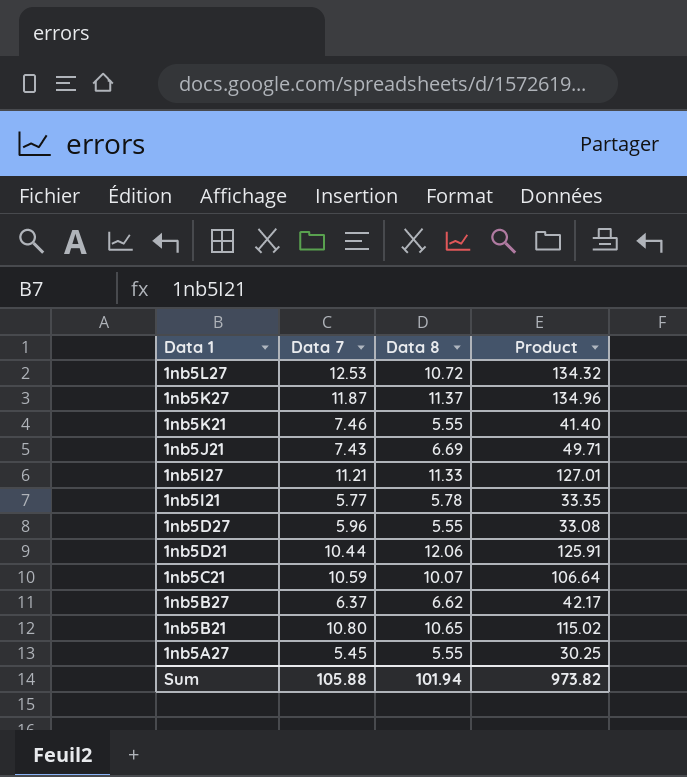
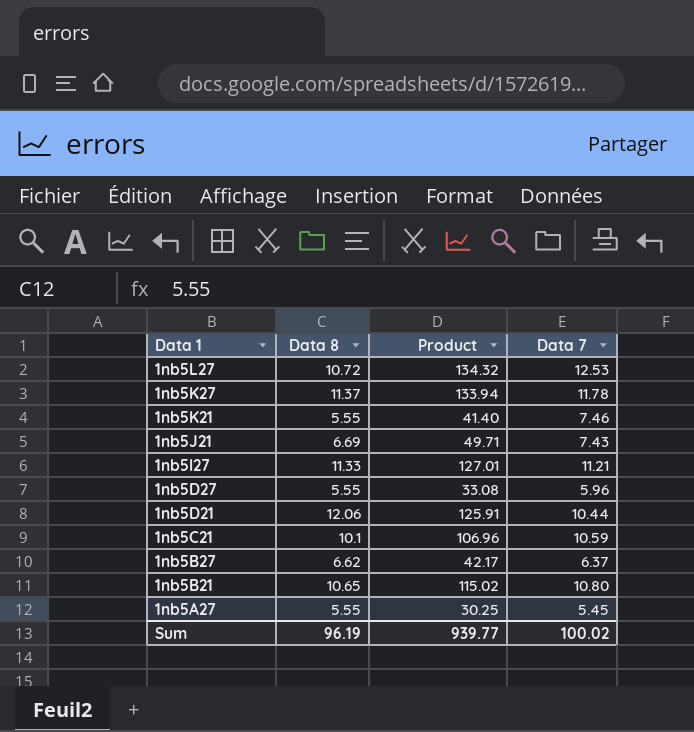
column Data 7 | position: 2 -> 4
row 1nb5I21: 5.77 | 5.78 | 33.35 -> none
1nb5K27 | Product: 134.96 -> 133.94
1nb5K27 | Data 7: 11.87 -> 11.78
1nb5C21 | Data 8: 10.07 -> 10.1
1nb5C21 | Product: 106.64 -> 106.96
Sum | Data 8: 101.94 -> 96.19
Sum | Product: 973.82 -> 939.77
Sum | Data 7: 105.88 -> 100.02

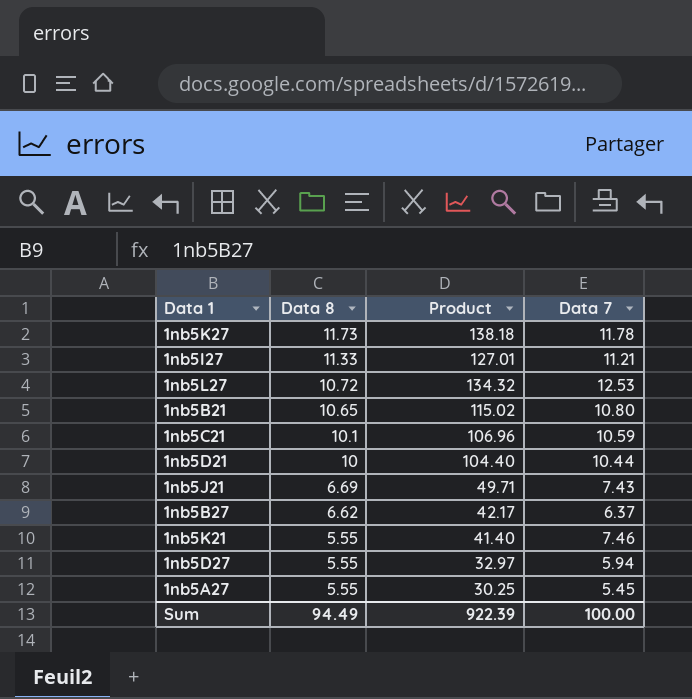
row order: Data 1 descending -> Data 8 descending
1nb5K27 | Data 8: 11.37 -> 11.73
1nb5K27 | Product: 133.94 -> 138.18
1nb5D21 | Data 8: 12.06 -> 10
1nb5D21 | Product: 125.91 -> 104.40
1nb5D27 | Product: 33.08 -> 32.97
1nb5D27 | Data 7: 5.96 -> 5.94
Sum | Data 8: 96.19 -> 94.49
Sum | Product: 939.77 -> 922.39
Sum | Data 7: 100.02 -> 100.00

